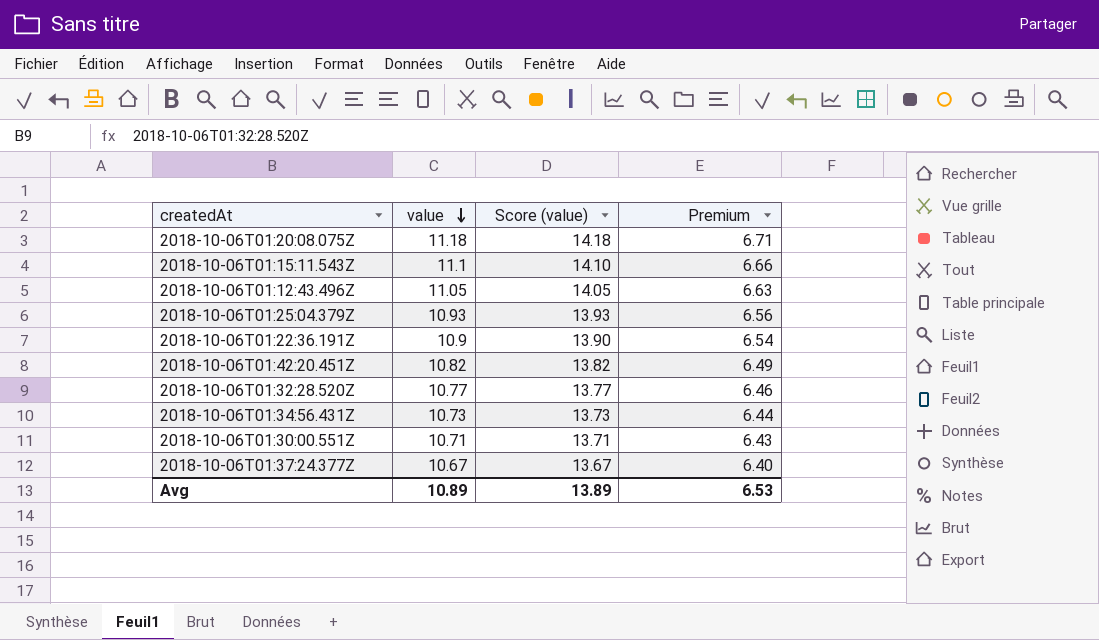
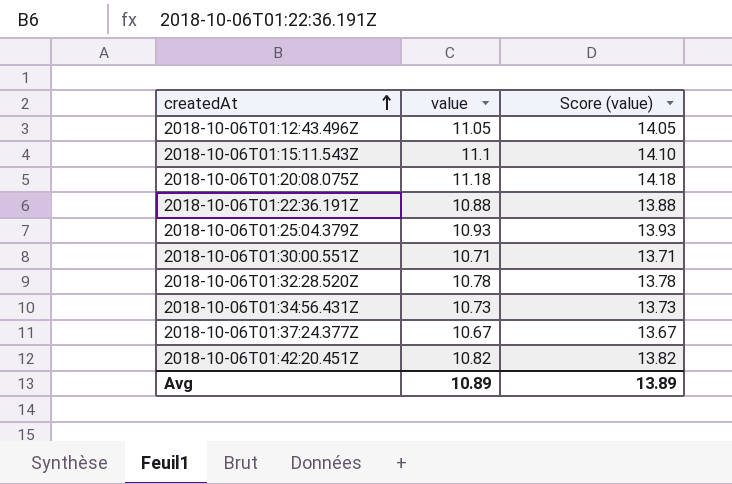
row order: value descending -> createdAt ascending
column Premium | formula: [value] * 0.6 -> none
2018-10-06T01:22:36.191Z | value: 10.9 -> 10.88
2018-10-06T01:22:36.191Z | Score (value): 13.90 -> 13.88
2018-10-06T01:32:28.520Z | value: 10.77 -> 10.78
2018-10-06T01:32:28.520Z | Score (value): 13.77 -> 13.78

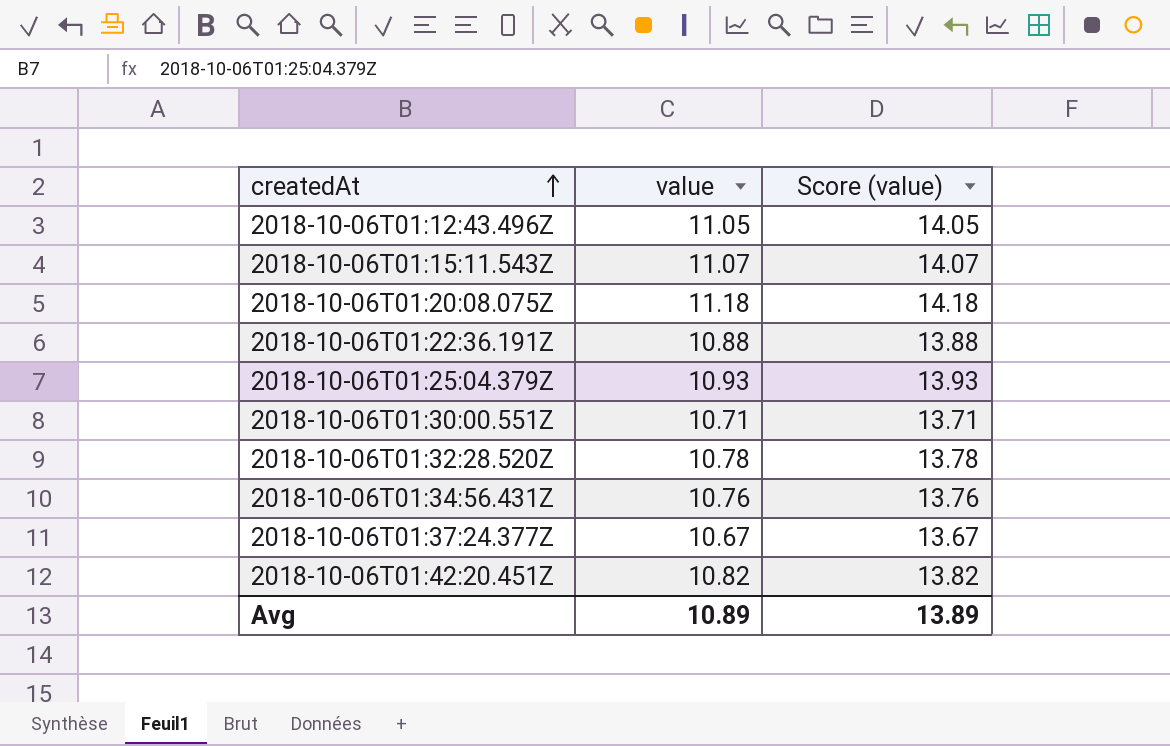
2018-10-06T01:15:11.543Z | value: 11.1 -> 11.07
2018-10-06T01:15:11.543Z | Score (value): 14.10 -> 14.07
2018-10-06T01:34:56.431Z | value: 10.73 -> 10.76
2018-10-06T01:34:56.431Z | Score (value): 13.73 -> 13.76

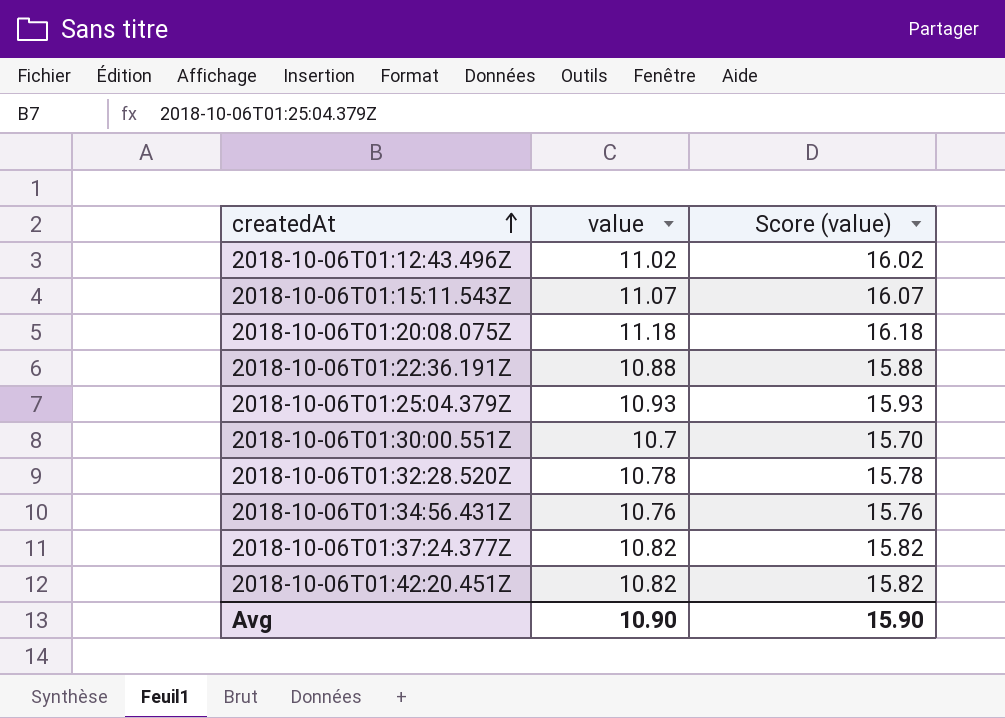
column Score (value) | formula: [value] + 3 -> [value] + 5
2018-10-06T01:12:43.496Z | value: 11.05 -> 11.02
2018-10-06T01:30:00.551Z | value: 10.71 -> 10.7
2018-10-06T01:37:24.377Z | value: 10.67 -> 10.82
Avg | value: 10.89 -> 10.90
Avg | Score (value): 13.89 -> 15.90

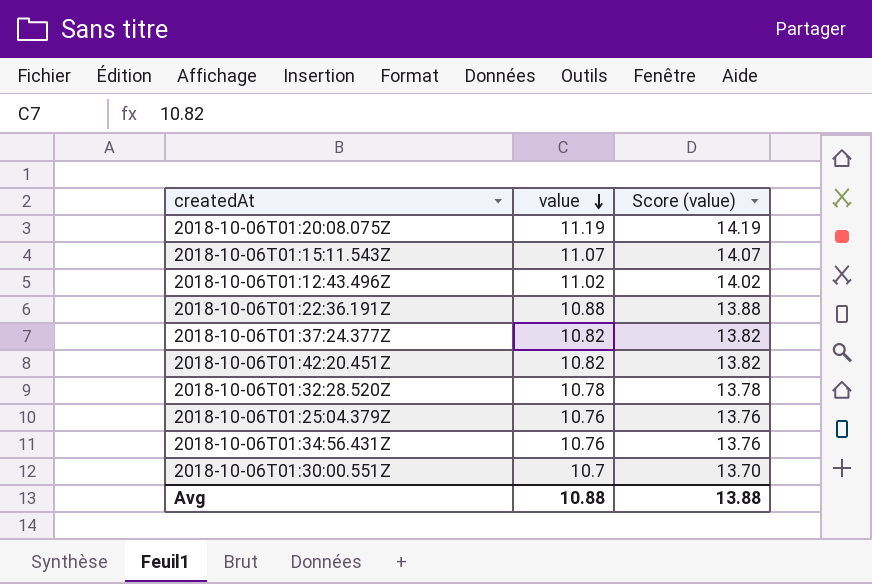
row order: createdAt ascending -> value descending
column Score (value) | formula: [value] + 5 -> [value] + 3
2018-10-06T01:20:08.075Z | value: 11.18 -> 11.19
2018-10-06T01:25:04.379Z | value: 10.93 -> 10.76
Avg | value: 10.90 -> 10.88
Avg | Score (value): 15.90 -> 13.88

